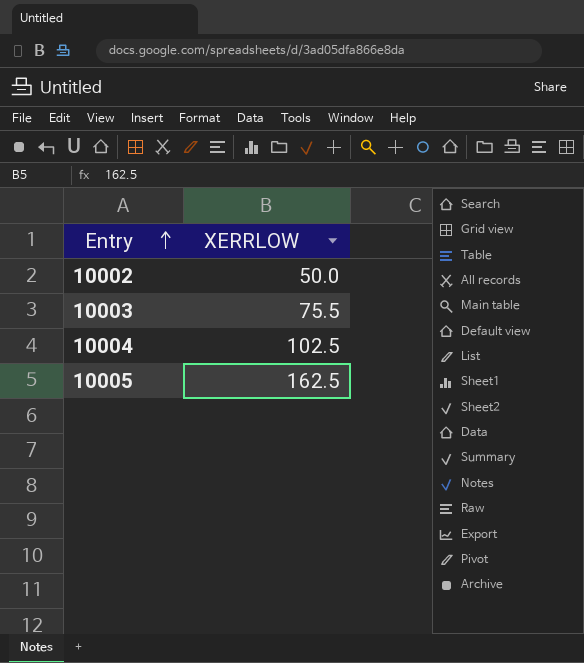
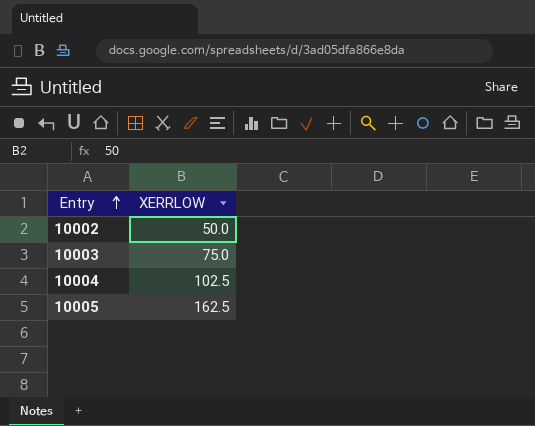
10003 | XERRLOW: 75.5 -> 75.0

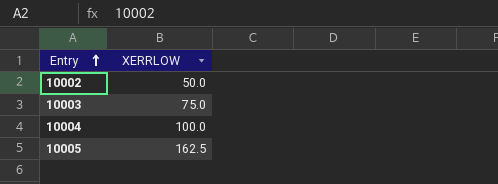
10004 | XERRLOW: 102.5 -> 100.0

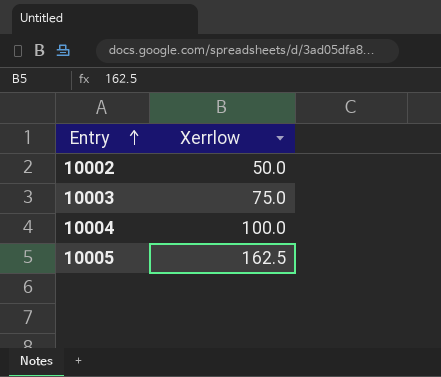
column name: XERRLOW -> Xerrlow

